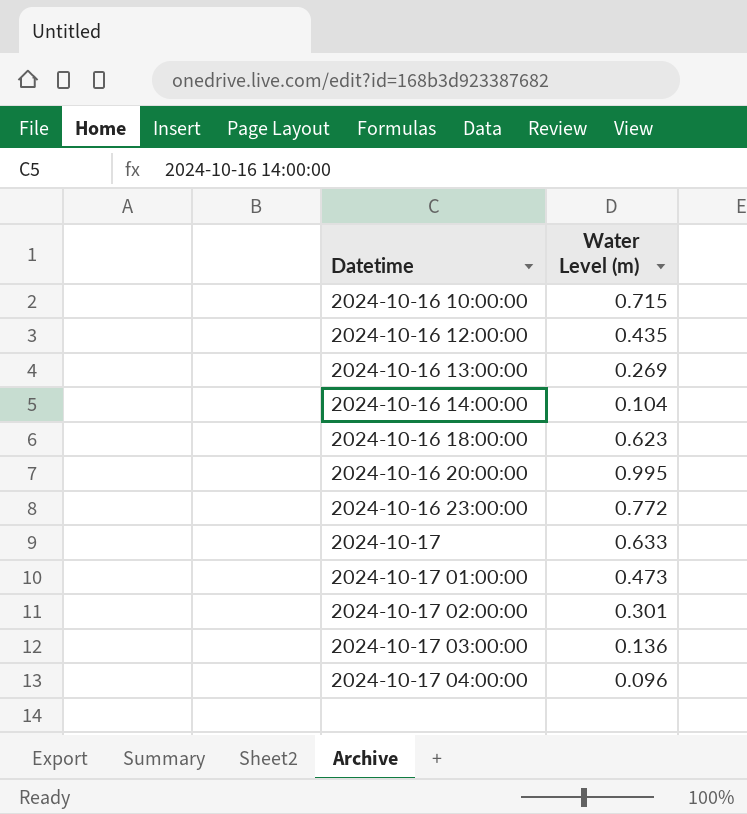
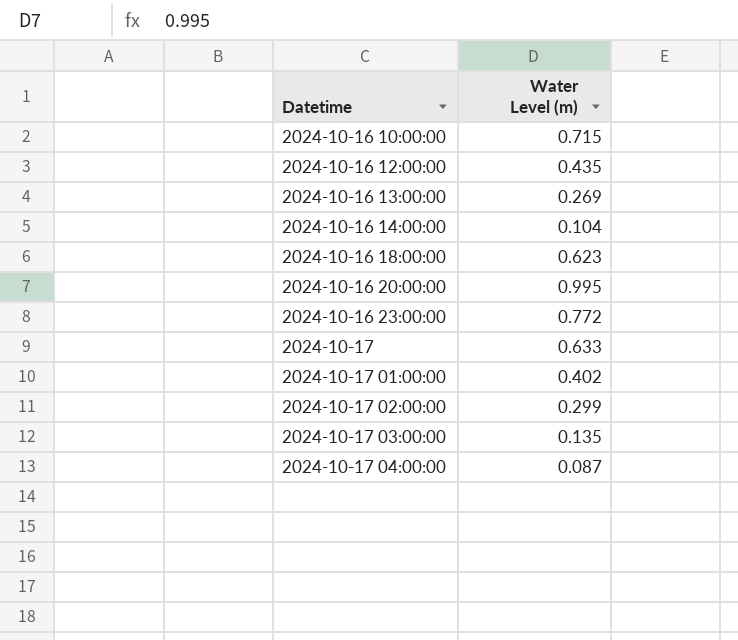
2024-10-17 01:00:00 | Water Level (m): 0.473 -> 0.402
2024-10-17 02:00:00 | Water Level (m): 0.301 -> 0.299
2024-10-17 03:00:00 | Water Level (m): 0.136 -> 0.135
2024-10-17 04:00:00 | Water Level (m): 0.096 -> 0.087

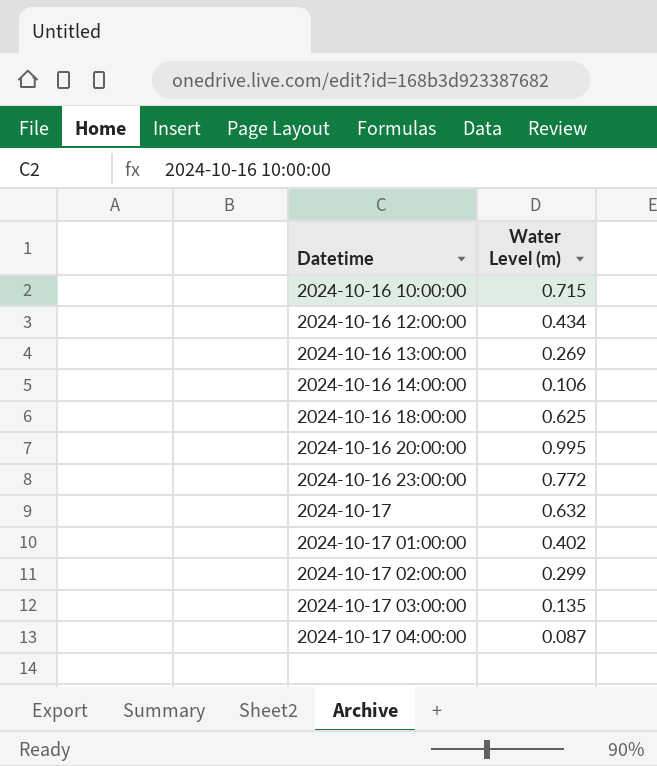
2024-10-16 12:00:00 | Water Level (m): 0.435 -> 0.434
2024-10-16 14:00:00 | Water Level (m): 0.104 -> 0.106
2024-10-16 18:00:00 | Water Level (m): 0.623 -> 0.625
2024-10-17 | Water Level (m): 0.633 -> 0.632

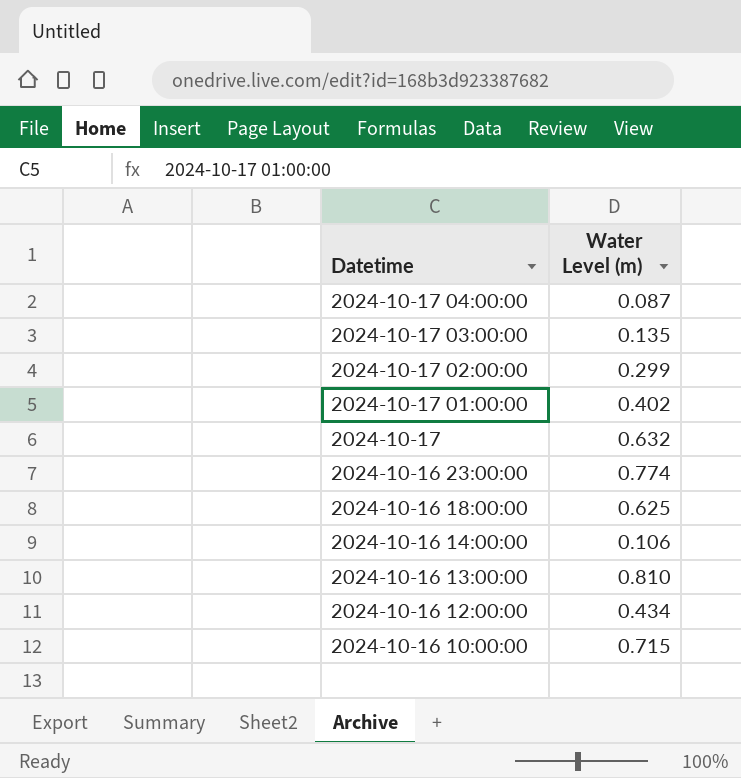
row order: Datetime ascending -> Datetime descending
row 2024-10-16 20:00:00: 0.995 -> none
2024-10-16 23:00:00 | Water Level (m): 0.772 -> 0.774
2024-10-16 13:00:00 | Water Level (m): 0.269 -> 0.810

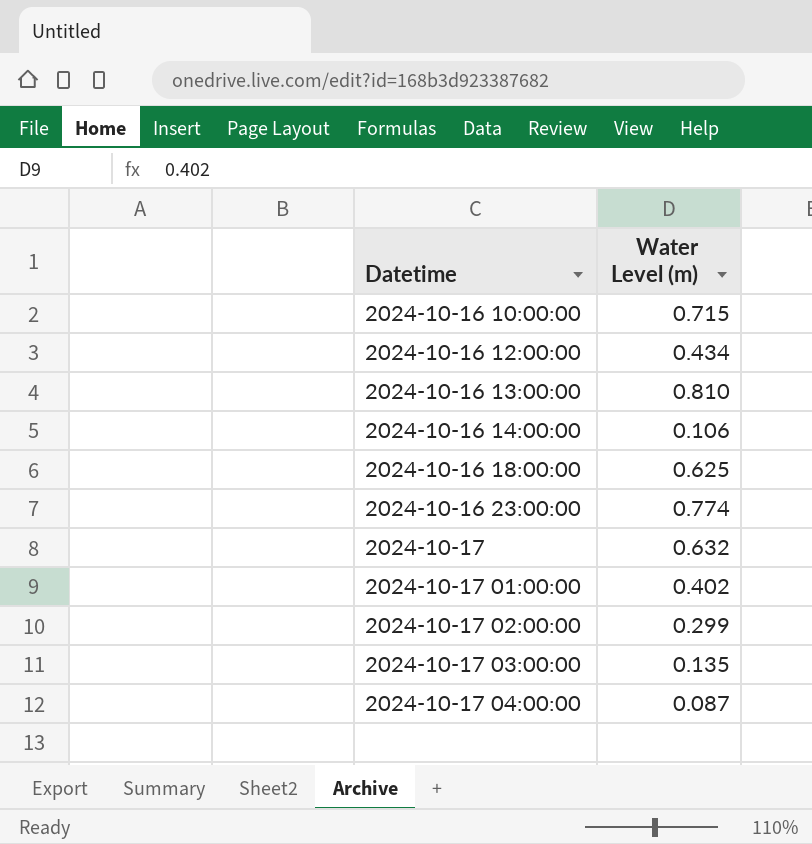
row order: Datetime descending -> Datetime ascending

